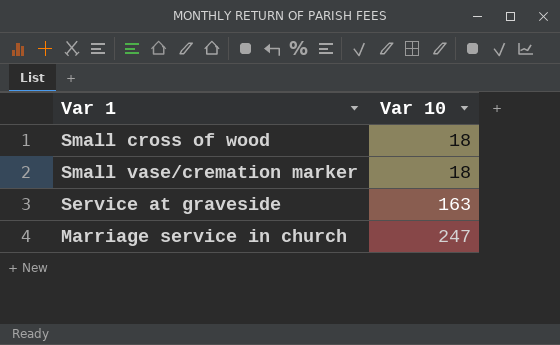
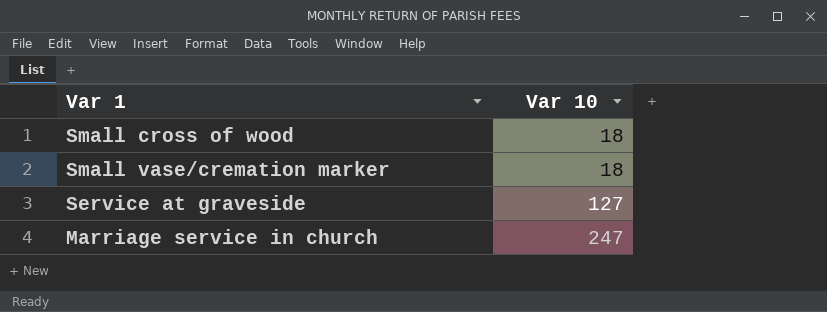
Service at graveside | Var 10: 163 -> 127

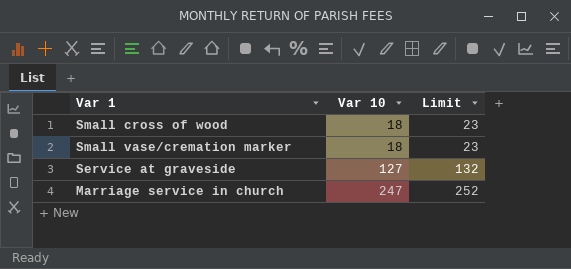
column Limit | formula: none -> [Var 10] + 5

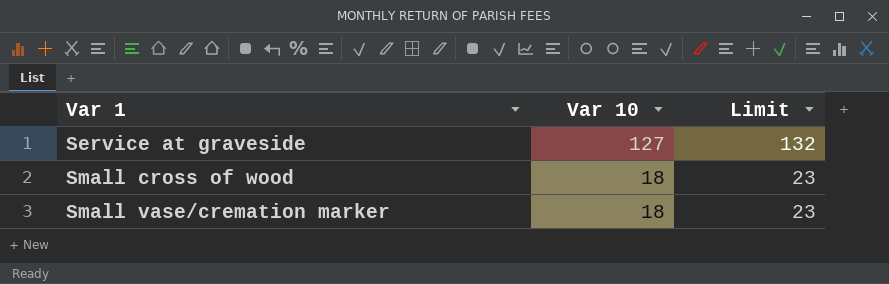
row order: Var 10 ascending -> Var 1 ascending
row Marriage service in church: 247 | 252 -> none

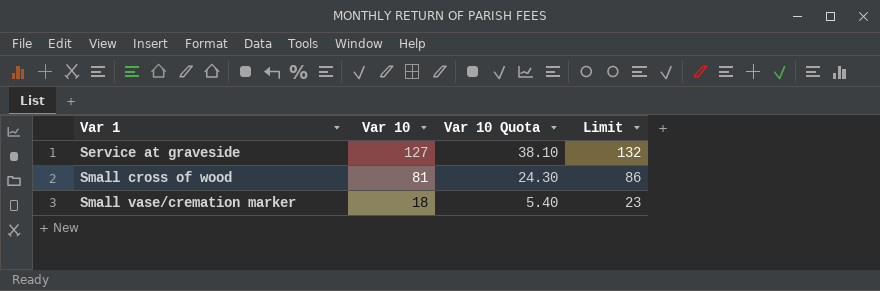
column Var 10 Quota | formula: none -> [Var 10] * 0.3
Small cross of wood | Var 10: 18 -> 81
Small cross of wood | Limit: 23 -> 86

